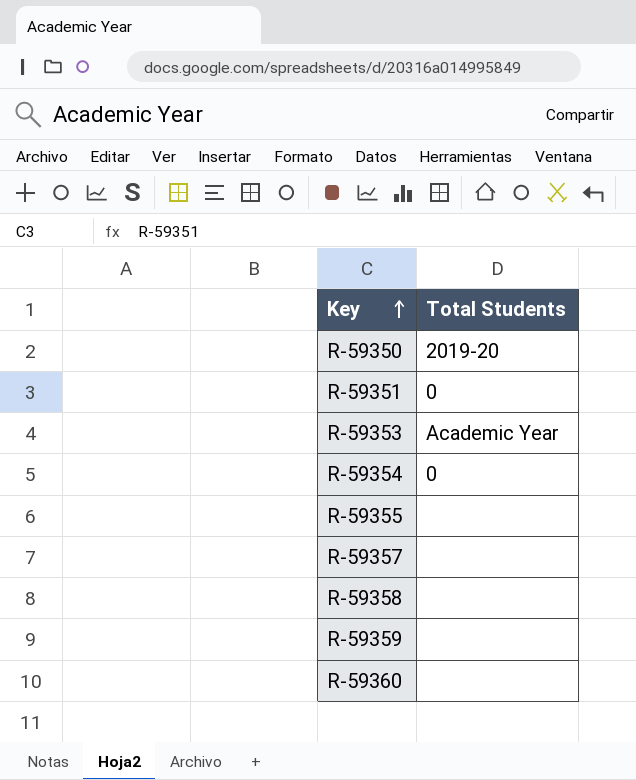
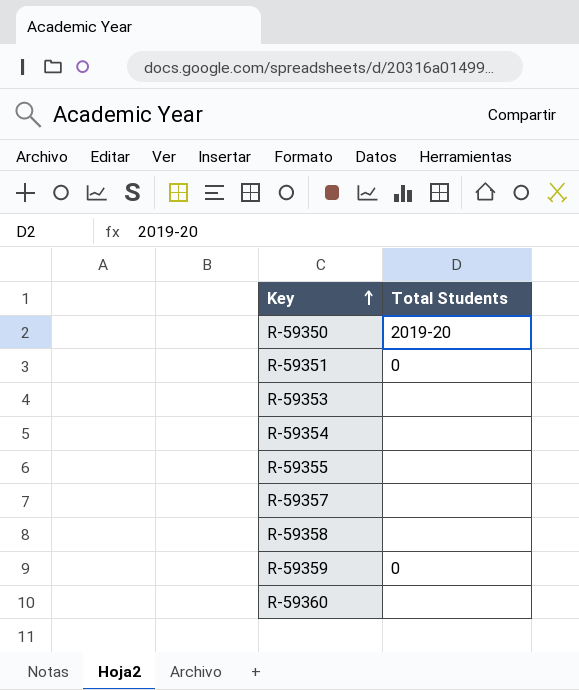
R-59353 | Total Students: Academic Year -> none
R-59354 | Total Students: 0 -> none
R-59359 | Total Students: none -> 0

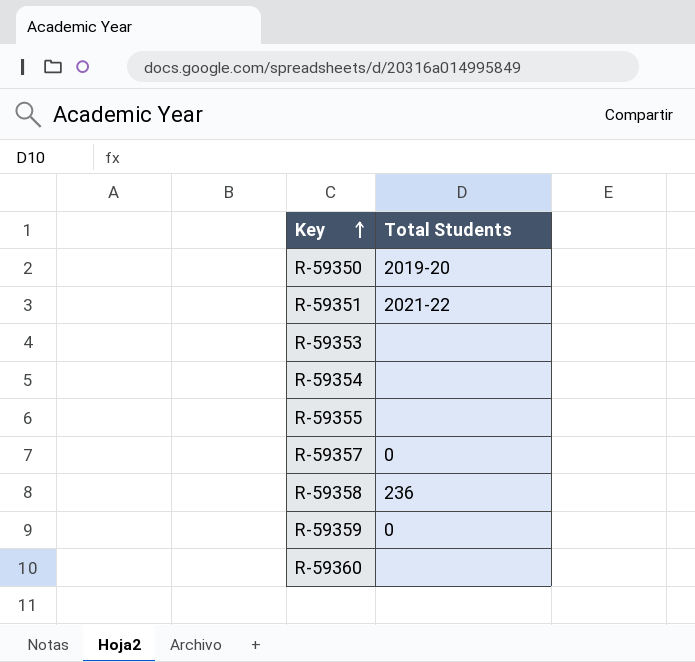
R-59351 | Total Students: 0 -> 2021-22
R-59357 | Total Students: none -> 0
R-59358 | Total Students: none -> 236

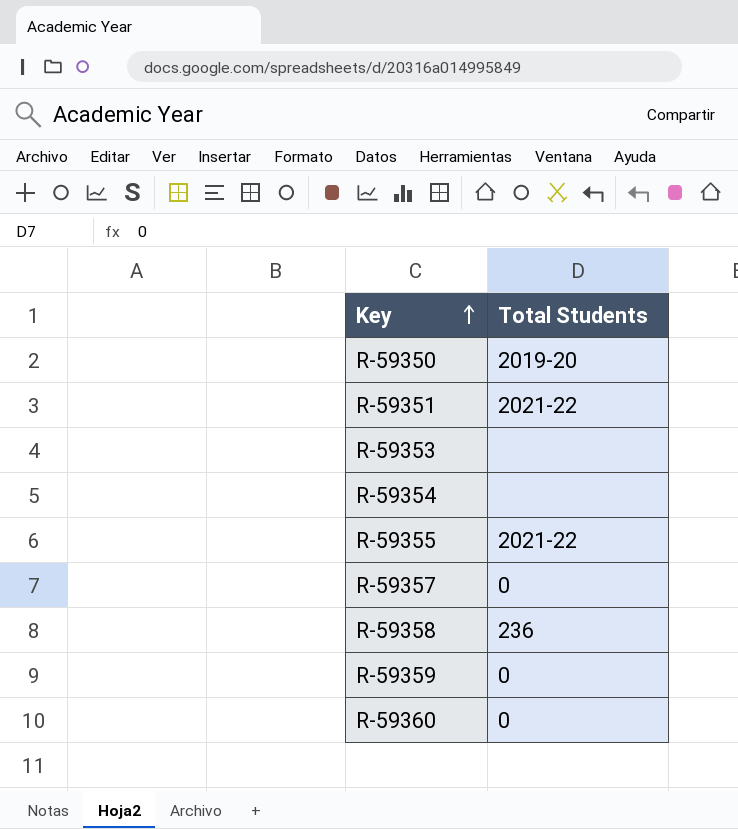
R-59355 | Total Students: none -> 2021-22
R-59360 | Total Students: none -> 0

